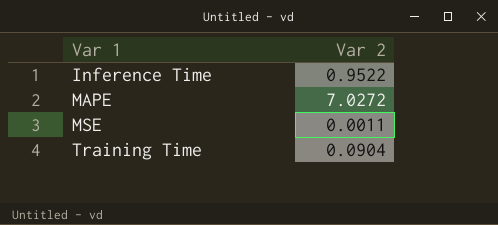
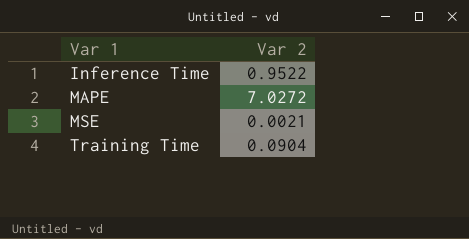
MSE | Var 2: 0.0011 -> 0.0021

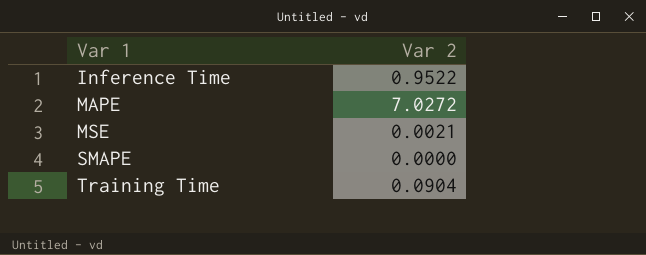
row SMAPE: none -> 0.0000

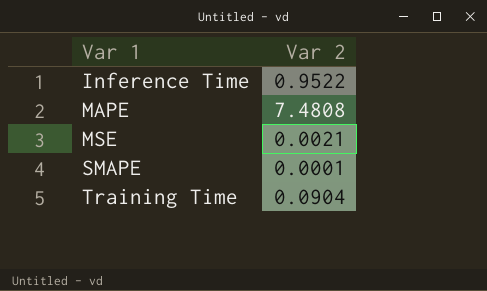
MAPE | Var 2: 7.0272 -> 7.4808
SMAPE | Var 2: 0.0000 -> 0.0001

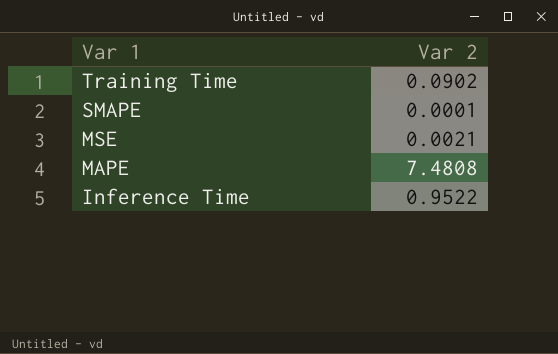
row order: Var 1 ascending -> Var 1 descending
Training Time | Var 2: 0.0904 -> 0.0902

